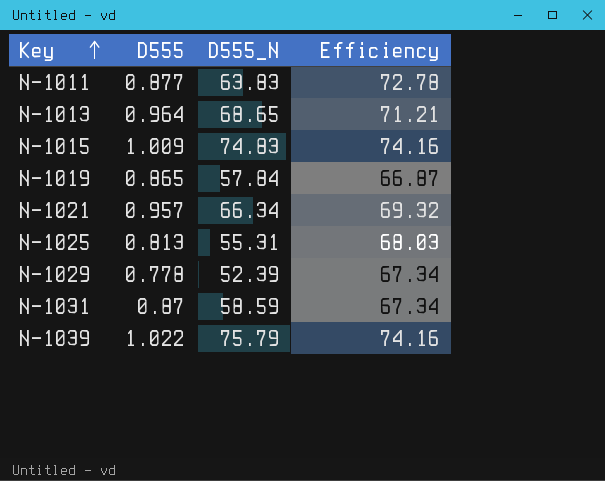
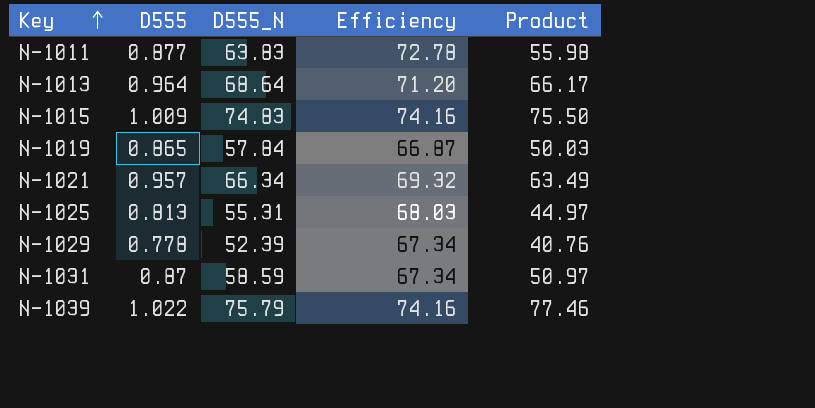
column Product | formula: none -> [D555] * [D555_N]
N-1013 | D555_N: 68.65 -> 68.64
N-1013 | Efficiency: 71.21 -> 71.20

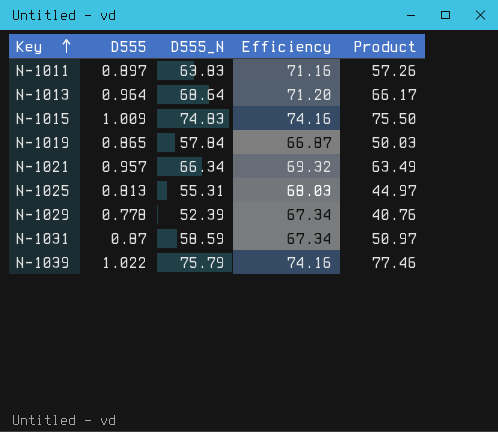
N-1011 | D555: 0.877 -> 0.897
N-1011 | Efficiency: 72.78 -> 71.16
N-1011 | Product: 55.98 -> 57.26

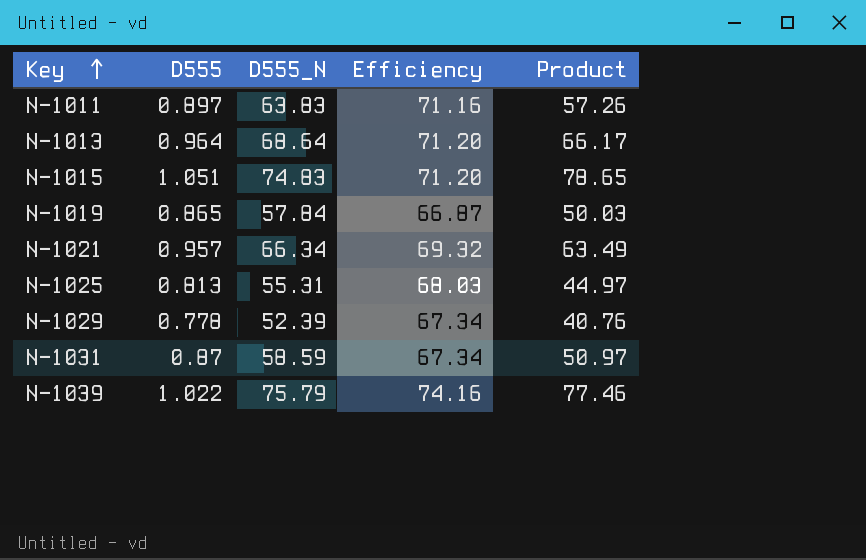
N-1015 | D555: 1.009 -> 1.051
N-1015 | Efficiency: 74.16 -> 71.20
N-1015 | Product: 75.50 -> 78.65

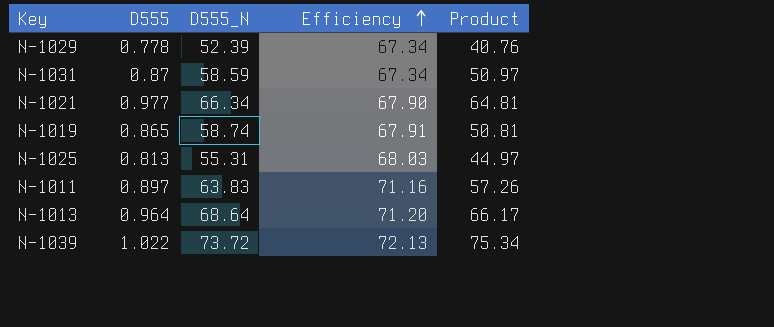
row order: Key ascending -> Efficiency ascending
row N-1015: 1.051 | 74.83 | 71.20 | 78.65 -> none
N-1021 | D555: 0.957 -> 0.977
N-1021 | Efficiency: 69.32 -> 67.90
N-1021 | Product: 63.49 -> 64.81
N-1019 | D555_N: 57.84 -> 58.74
N-1019 | Efficiency: 66.87 -> 67.91
N-1019 | Product: 50.03 -> 50.81
N-1039 | D555_N: 75.79 -> 73.72
N-1039 | Efficiency: 74.16 -> 72.13
N-1039 | Product: 77.46 -> 75.34

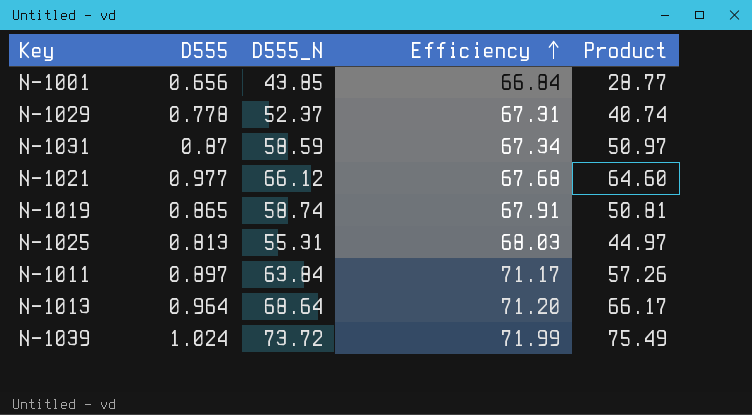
row N-1001: none -> 0.656 | 43.85 | 66.84 | 28.77
N-1029 | D555_N: 52.39 -> 52.37
N-1029 | Efficiency: 67.34 -> 67.31
N-1029 | Product: 40.76 -> 40.74
N-1021 | D555_N: 66.34 -> 66.12
N-1021 | Efficiency: 67.90 -> 67.68
N-1021 | Product: 64.81 -> 64.60
N-1011 | D555_N: 63.83 -> 63.84
N-1011 | Efficiency: 71.16 -> 71.17
N-1039 | D555: 1.022 -> 1.024
N-1039 | Efficiency: 72.13 -> 71.99
N-1039 | Product: 75.34 -> 75.49

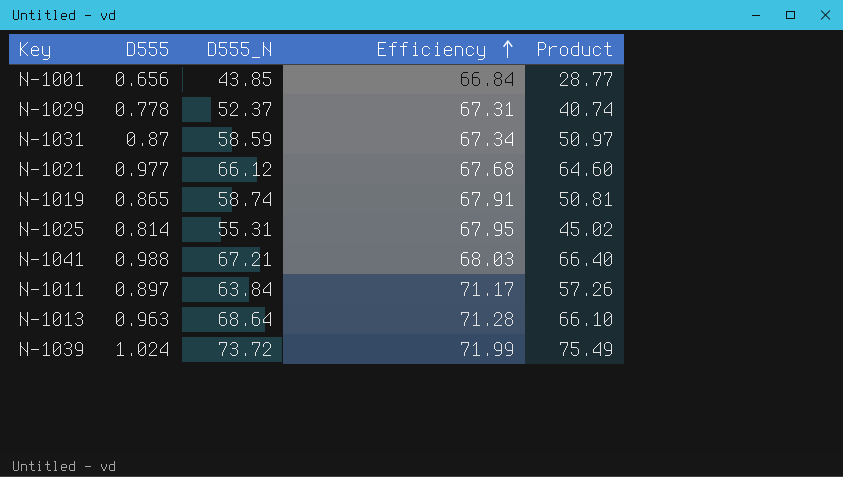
N-1025 | D555: 0.813 -> 0.814
N-1025 | Efficiency: 68.03 -> 67.95
N-1025 | Product: 44.97 -> 45.02
row N-1041: none -> 0.988 | 67.21 | 68.03 | 66.40
N-1013 | D555: 0.964 -> 0.963
N-1013 | Efficiency: 71.20 -> 71.28
N-1013 | Product: 66.17 -> 66.10

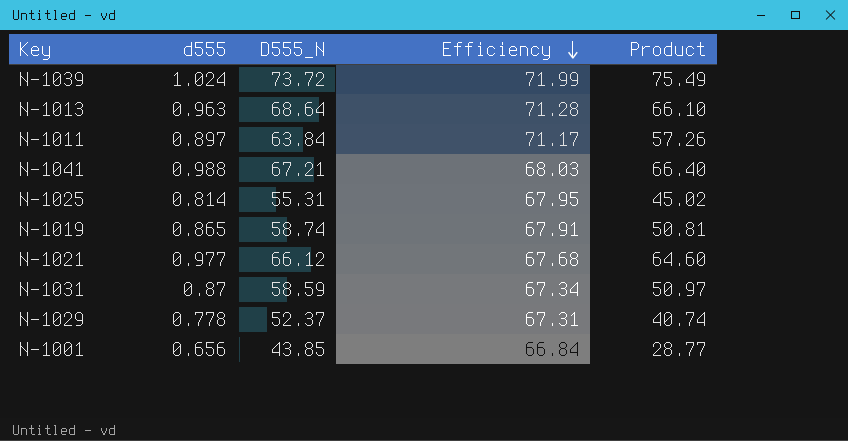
row order: Efficiency ascending -> Efficiency descending
column name: D555 -> d555

